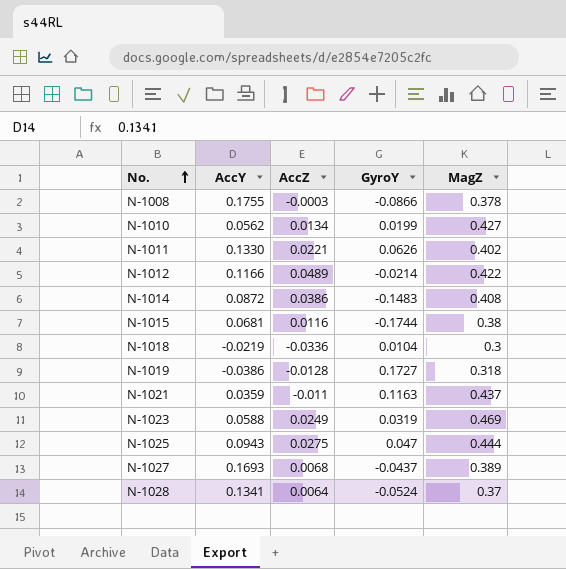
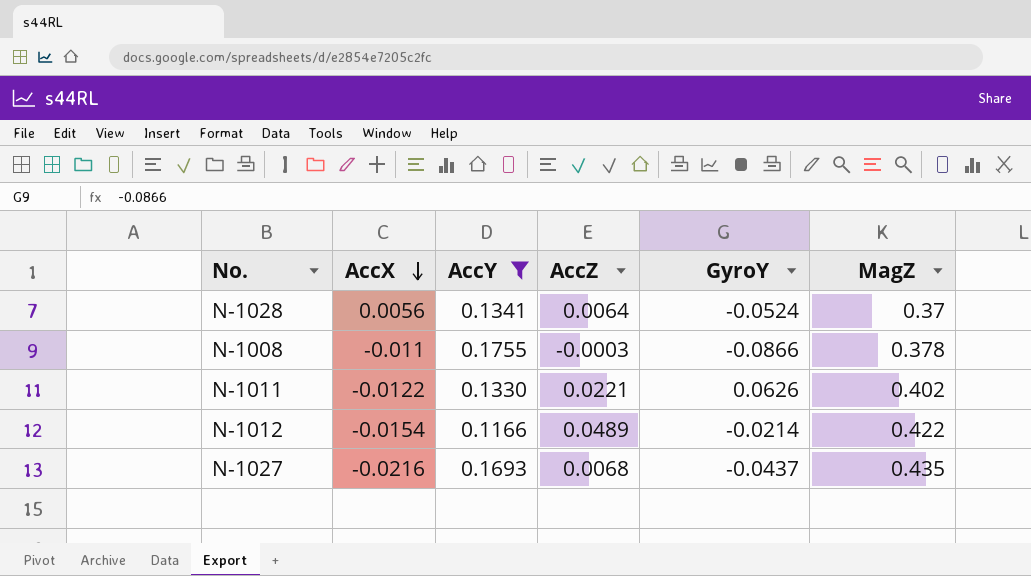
filter: none -> AccY >= 0.1166
row order: No. ascending -> AccX descending
column AccX | position: none -> 2
N-1027 | MagZ: 0.389 -> 0.435

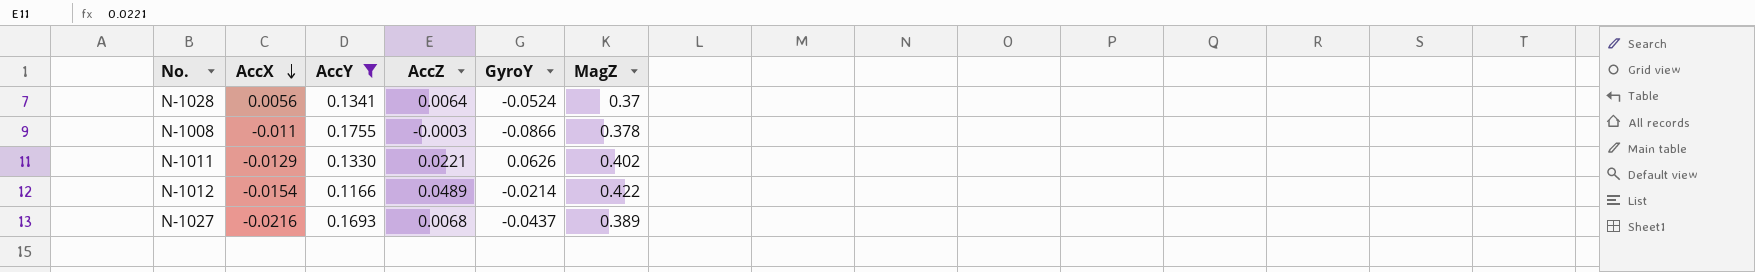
N-1011 | AccX: -0.0122 -> -0.0129
N-1027 | MagZ: 0.435 -> 0.389

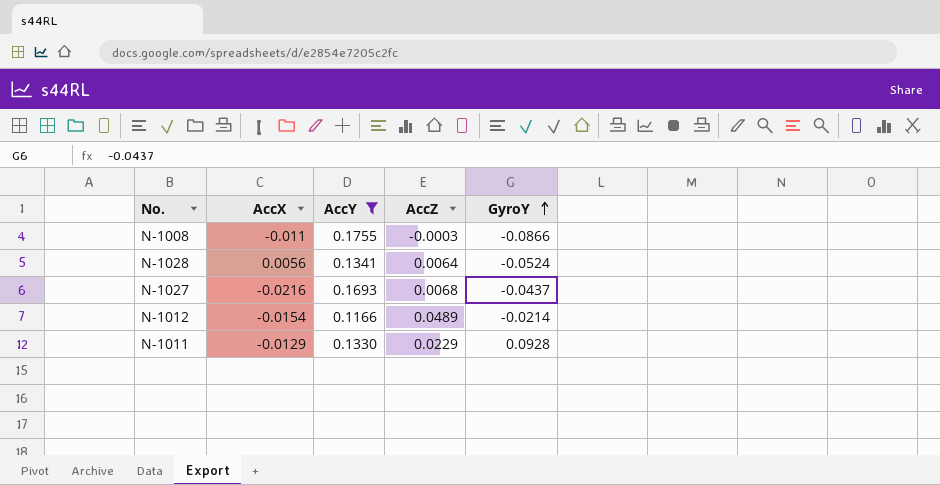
row order: AccX descending -> GyroY ascending
column MagZ | position: 6 -> none
N-1011 | AccZ: 0.0221 -> 0.0229
N-1011 | GyroY: 0.0626 -> 0.0928

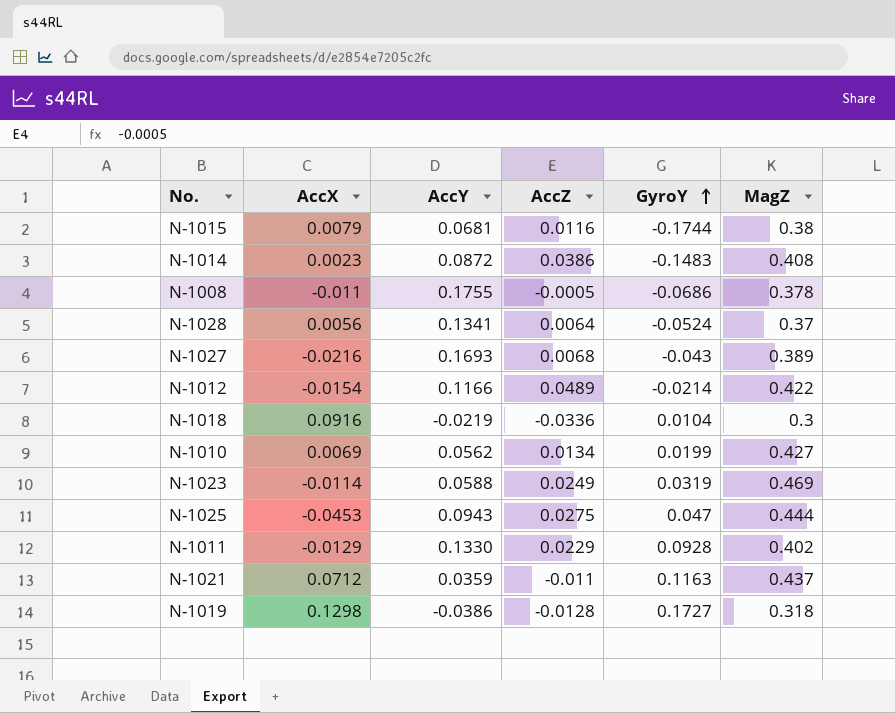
filter: AccY >= 0.1166 -> none
column MagZ | position: none -> 6
N-1008 | AccZ: -0.0003 -> -0.0005
N-1008 | GyroY: -0.0866 -> -0.0686
N-1027 | GyroY: -0.0437 -> -0.043

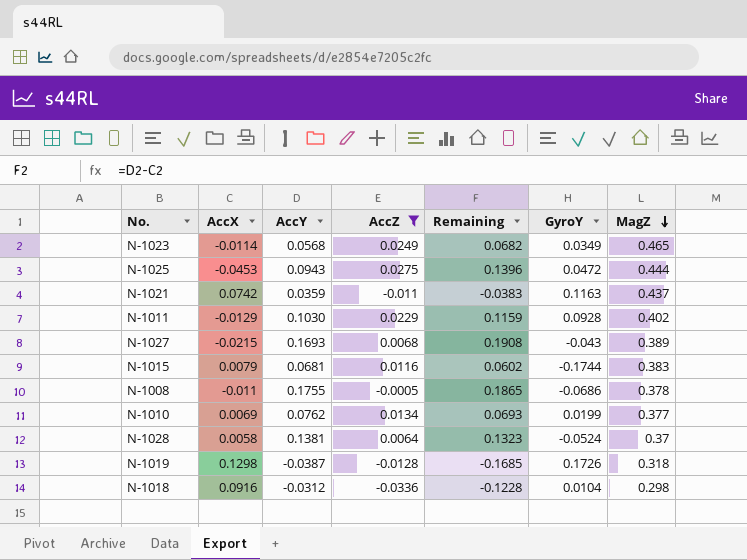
filter: none -> AccZ <= 0.0275
row order: GyroY ascending -> MagZ descending
column Remaining | formula: none -> [AccY] - [AccX]
N-1023 | AccY: 0.0588 -> 0.0568
N-1023 | GyroY: 0.0319 -> 0.0349
N-1023 | MagZ: 0.469 -> 0.465
N-1025 | GyroY: 0.047 -> 0.0472
N-1021 | AccX: 0.0712 -> 0.0742
N-1011 | AccY: 0.1330 -> 0.1030
N-1027 | AccX: -0.0216 -> -0.0215
N-1015 | MagZ: 0.38 -> 0.383
N-1010 | AccY: 0.0562 -> 0.0762
N-1010 | MagZ: 0.427 -> 0.377
N-1028 | AccX: 0.0056 -> 0.0058
N-1028 | AccY: 0.1341 -> 0.1381
N-1019 | AccY: -0.0386 -> -0.0387
N-1019 | GyroY: 0.1727 -> 0.1726
N-1018 | AccY: -0.0219 -> -0.0312
N-1018 | MagZ: 0.3 -> 0.298

